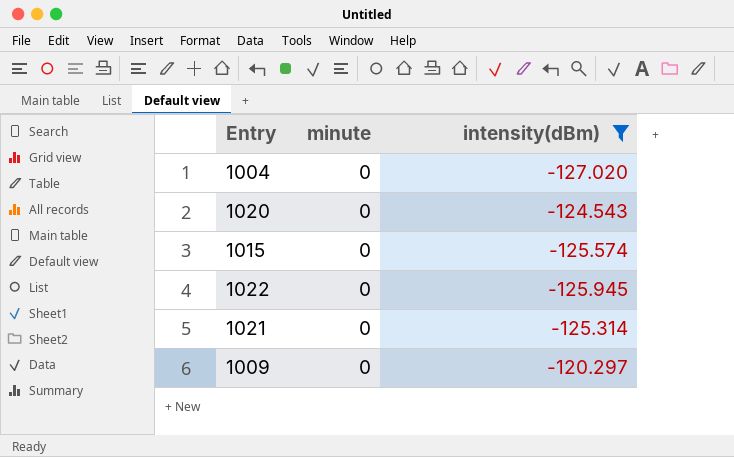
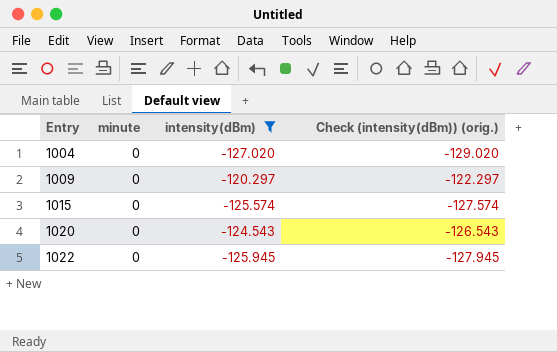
row order: none -> Entry ascending
column Check (intensity(dBm)) (orig.) | formula: none -> [intensity(dBm)] - 2
row 1021: 0 | -125.314 -> none

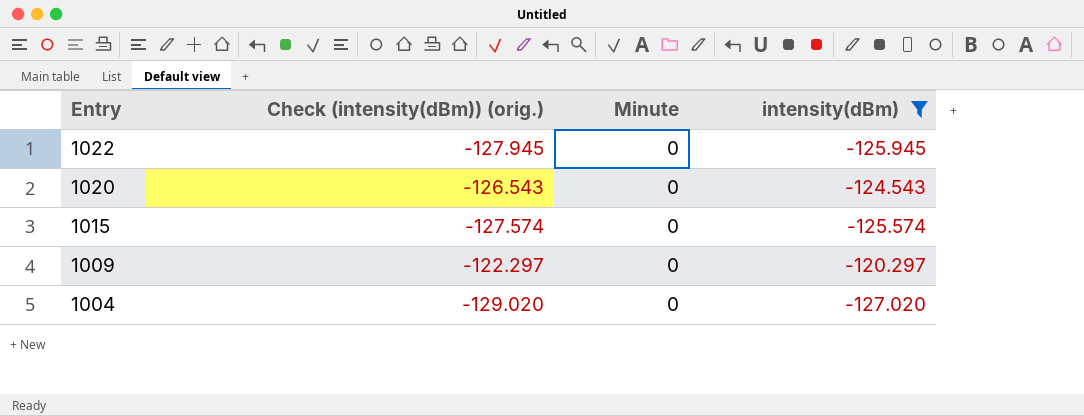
row order: Entry ascending -> Entry descending
column Check (intensity(dBm)) (orig.) | position: 4 -> 2
column name: minute -> Minute

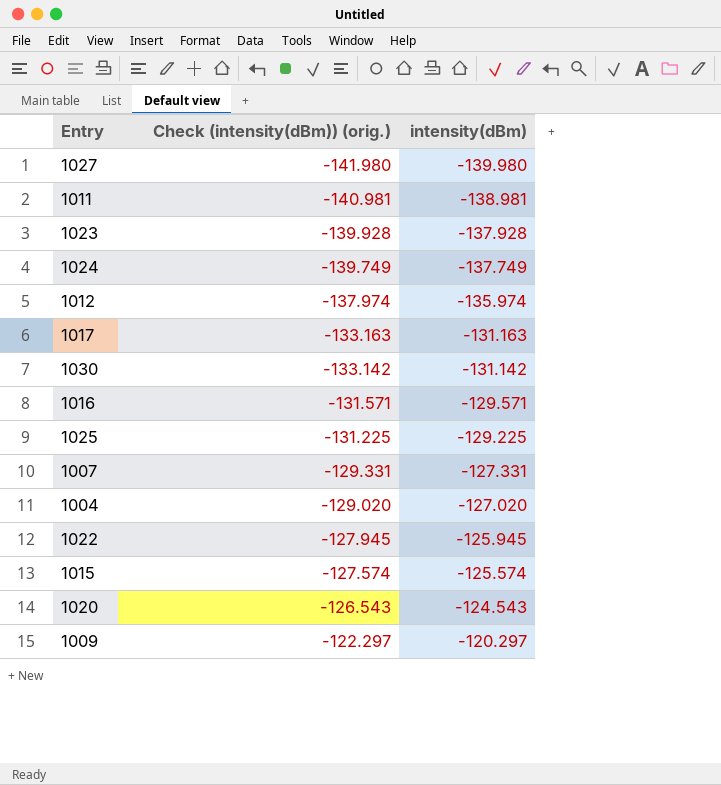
filter: intensity(dBm) >= -127.020 -> none
row order: Entry descending -> Check (intensity(dBm)) (orig.) ascending
column Minute | position: 3 -> none

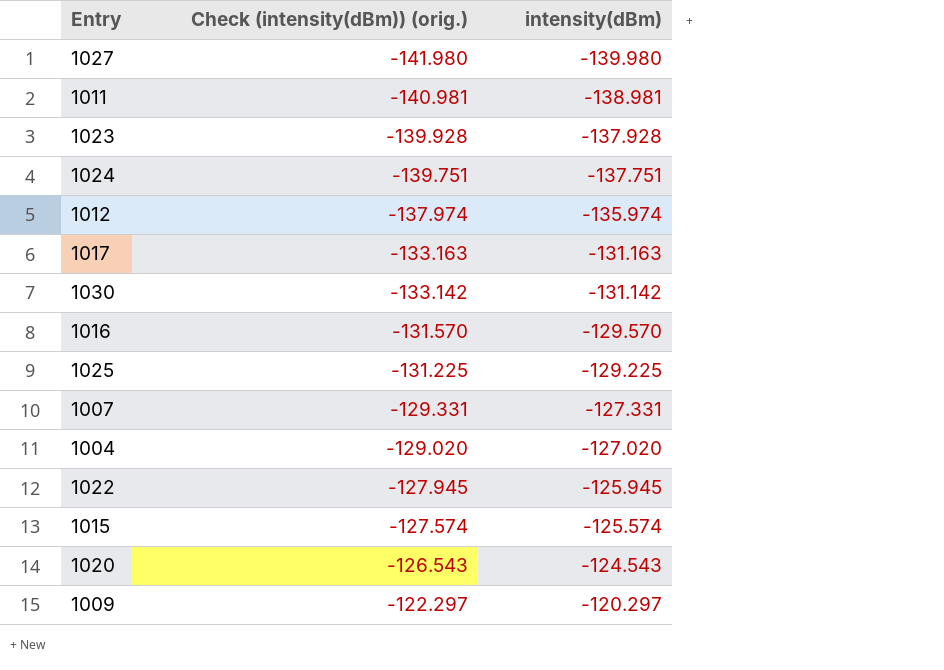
1024 | Check (intensity(dBm)) (orig.): -139.749 -> -139.751
1024 | intensity(dBm): -137.749 -> -137.751
1016 | Check (intensity(dBm)) (orig.): -131.571 -> -131.570
1016 | intensity(dBm): -129.571 -> -129.570

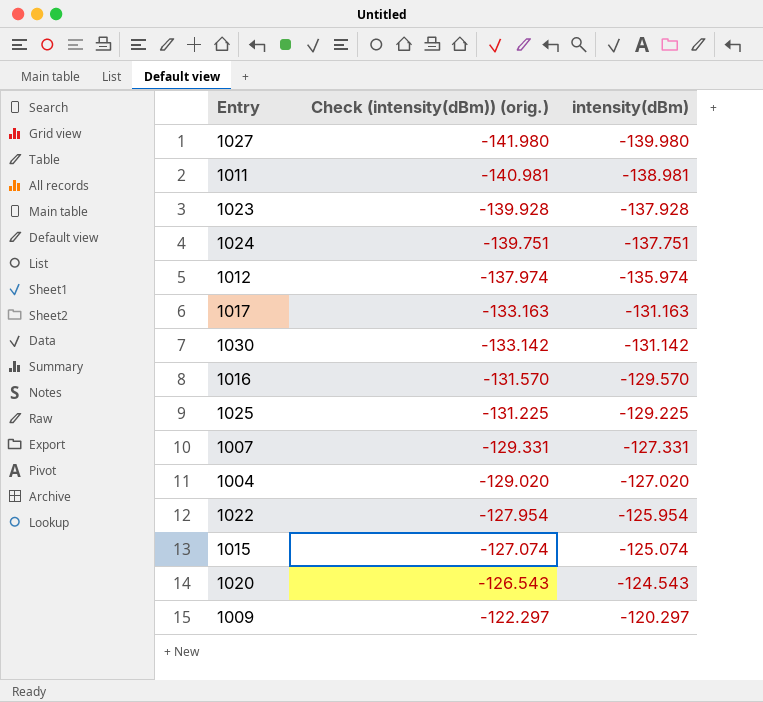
1022 | Check (intensity(dBm)) (orig.): -127.945 -> -127.954
1022 | intensity(dBm): -125.945 -> -125.954
1015 | Check (intensity(dBm)) (orig.): -127.574 -> -127.074
1015 | intensity(dBm): -125.574 -> -125.074

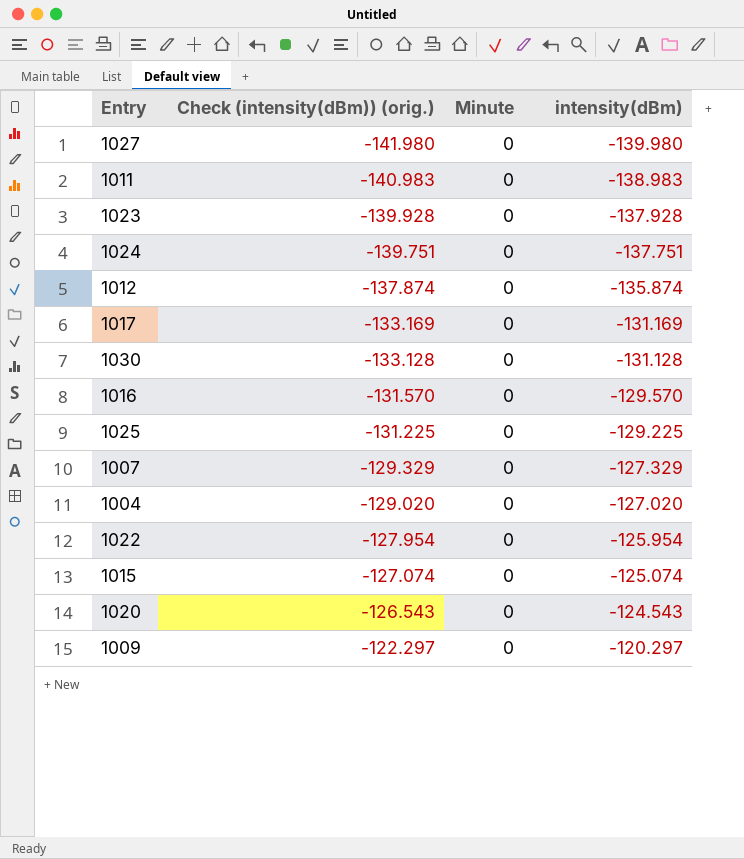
column Minute | position: none -> 3
1011 | Check (intensity(dBm)) (orig.): -140.981 -> -140.983
1011 | intensity(dBm): -138.981 -> -138.983
1012 | Check (intensity(dBm)) (orig.): -137.974 -> -137.874
1012 | intensity(dBm): -135.974 -> -135.874
1017 | Check (intensity(dBm)) (orig.): -133.163 -> -133.169
1017 | intensity(dBm): -131.163 -> -131.169
1030 | Check (intensity(dBm)) (orig.): -133.142 -> -133.128
1030 | intensity(dBm): -131.142 -> -131.128
1007 | Check (intensity(dBm)) (orig.): -129.331 -> -129.329
1007 | intensity(dBm): -127.331 -> -127.329

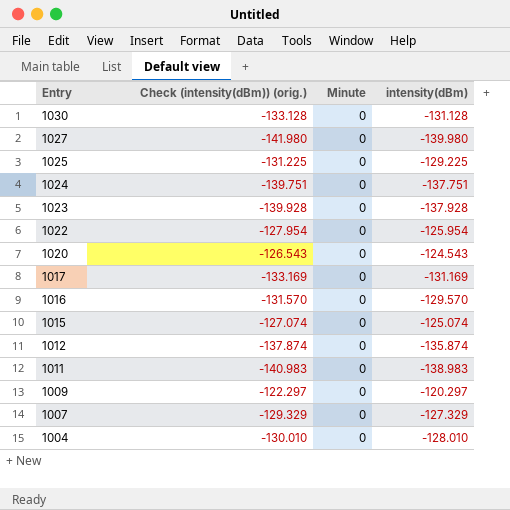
row order: Check (intensity(dBm)) (orig.) ascending -> Entry descending
1004 | Check (intensity(dBm)) (orig.): -129.020 -> -130.010
1004 | intensity(dBm): -127.020 -> -128.010

